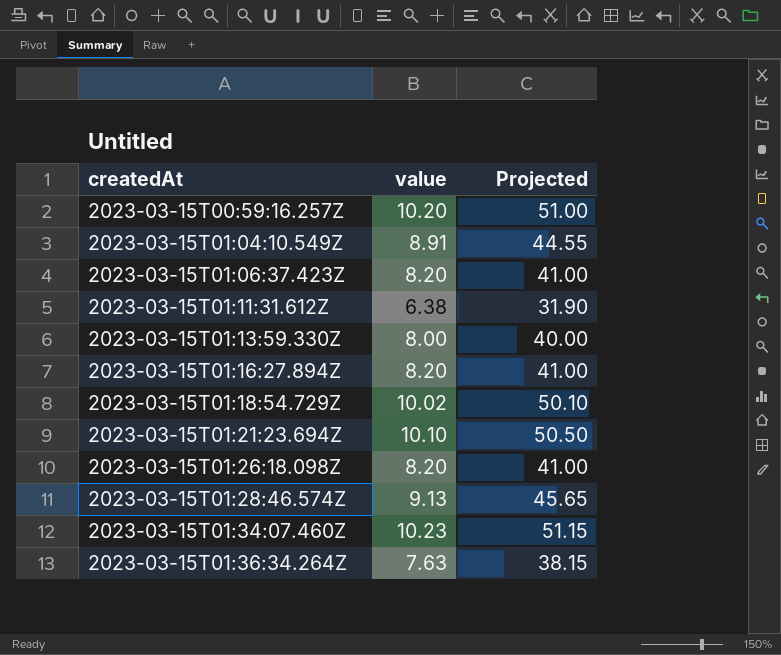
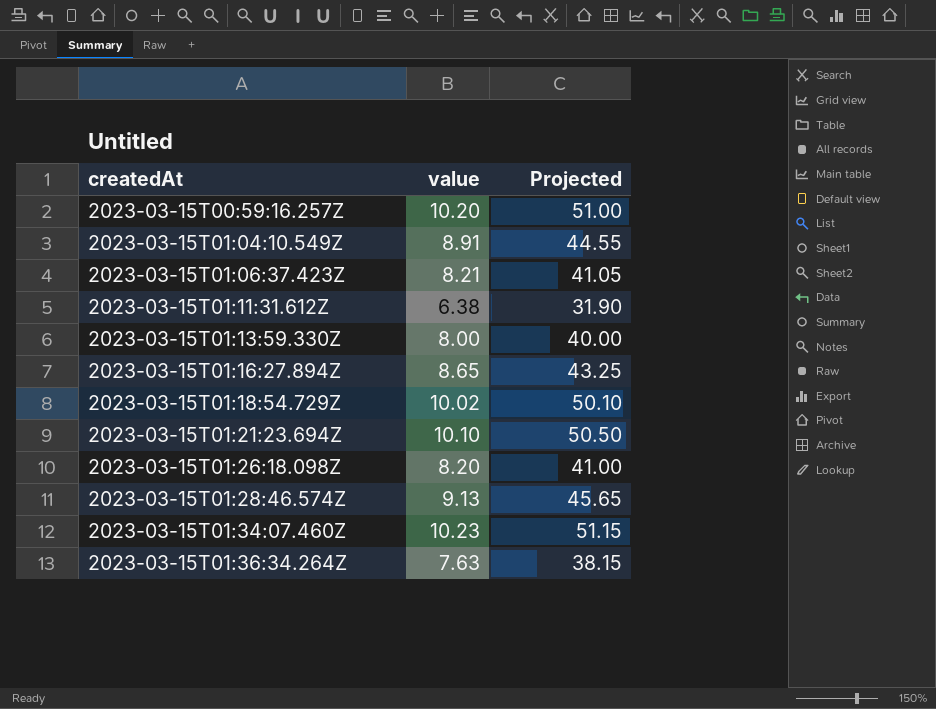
2023-03-15T01:06:37.423Z | value: 8.20 -> 8.21
2023-03-15T01:06:37.423Z | Projected: 41.00 -> 41.05
2023-03-15T01:16:27.894Z | value: 8.20 -> 8.65
2023-03-15T01:16:27.894Z | Projected: 41.00 -> 43.25

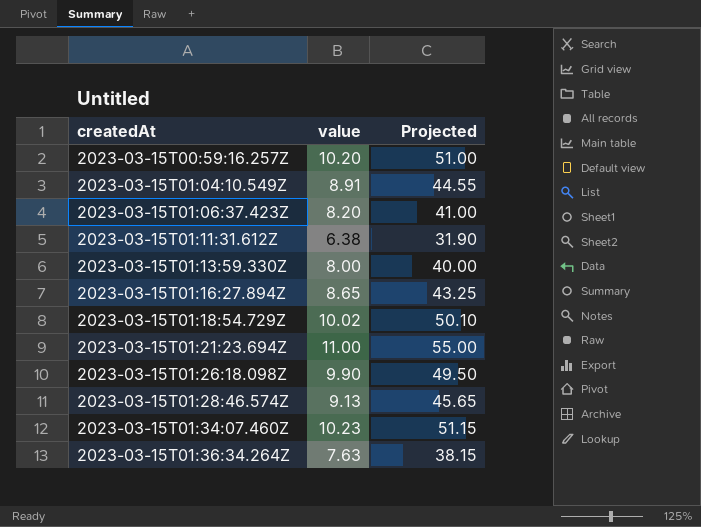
2023-03-15T01:06:37.423Z | value: 8.21 -> 8.20
2023-03-15T01:06:37.423Z | Projected: 41.05 -> 41.00
2023-03-15T01:21:23.694Z | value: 10.10 -> 11.00
2023-03-15T01:21:23.694Z | Projected: 50.50 -> 55.00
2023-03-15T01:26:18.098Z | value: 8.20 -> 9.90
2023-03-15T01:26:18.098Z | Projected: 41.00 -> 49.50

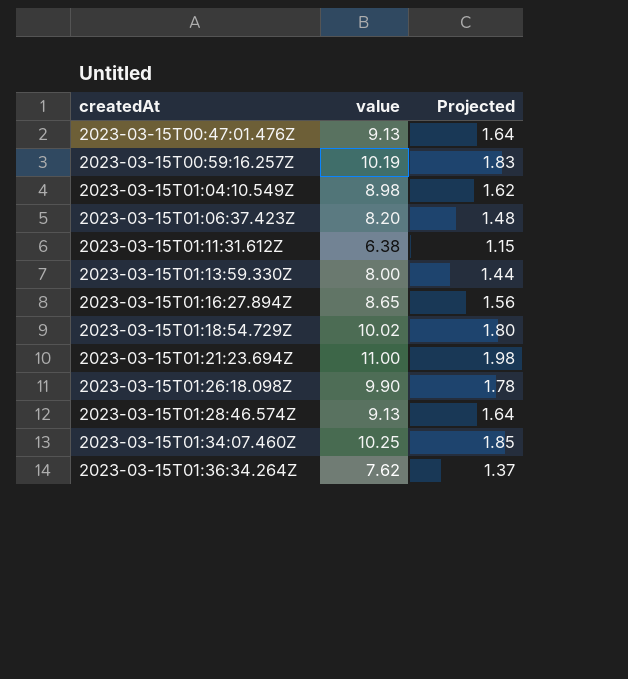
column Projected | formula: [value] * 5 -> [value] * 0.18
row 2023-03-15T00:47:01.476Z: none -> 9.13 | 1.64
2023-03-15T00:59:16.257Z | value: 10.20 -> 10.19
2023-03-15T01:04:10.549Z | value: 8.91 -> 8.98
2023-03-15T01:34:07.460Z | value: 10.23 -> 10.25
2023-03-15T01:36:34.264Z | value: 7.63 -> 7.62

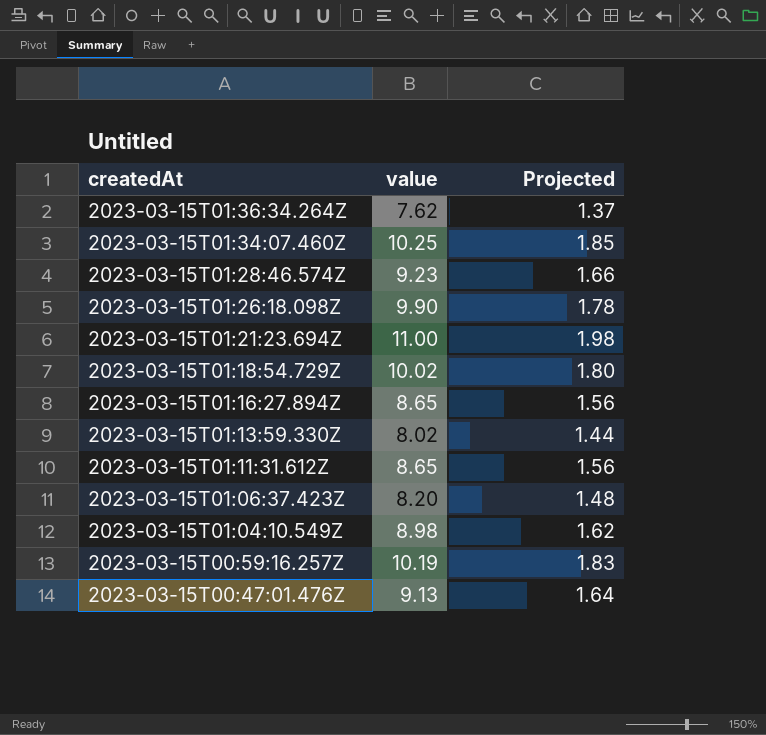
row order: createdAt ascending -> createdAt descending
2023-03-15T01:28:46.574Z | value: 9.13 -> 9.23
2023-03-15T01:28:46.574Z | Projected: 1.64 -> 1.66
2023-03-15T01:13:59.330Z | value: 8.00 -> 8.02
2023-03-15T01:11:31.612Z | value: 6.38 -> 8.65
2023-03-15T01:11:31.612Z | Projected: 1.15 -> 1.56

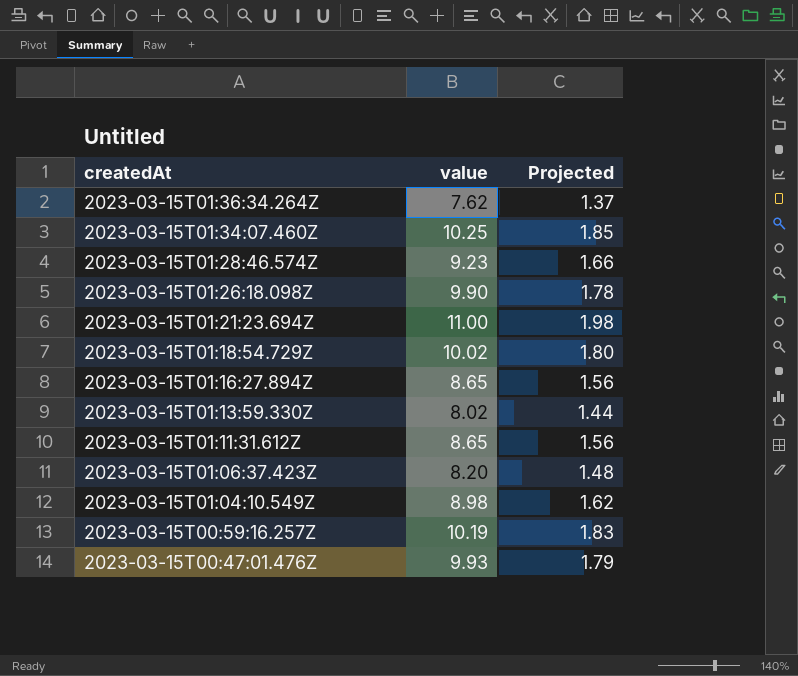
2023-03-15T00:47:01.476Z | value: 9.13 -> 9.93
2023-03-15T00:47:01.476Z | Projected: 1.64 -> 1.79

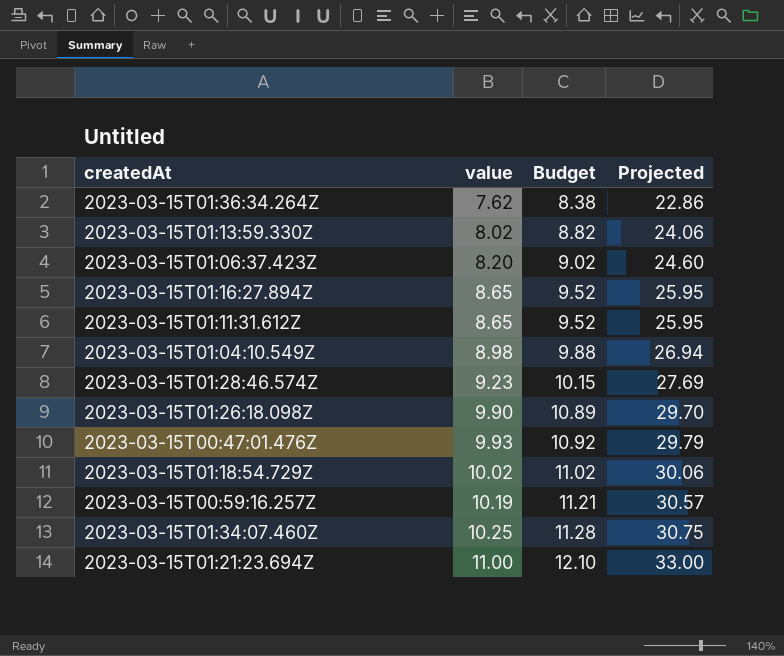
row order: createdAt descending -> value ascending
column Budget | formula: none -> [value] * 1.1
column Projected | formula: [value] * 0.18 -> [value] * 3

